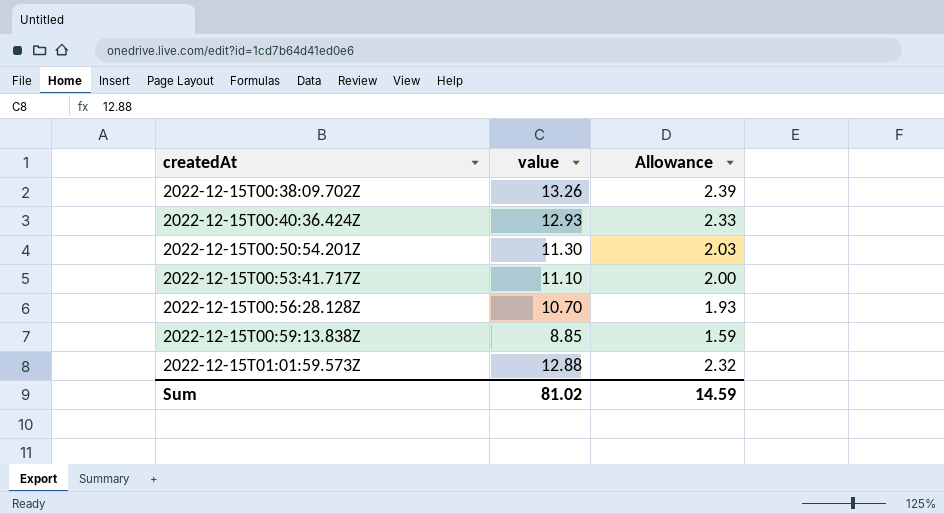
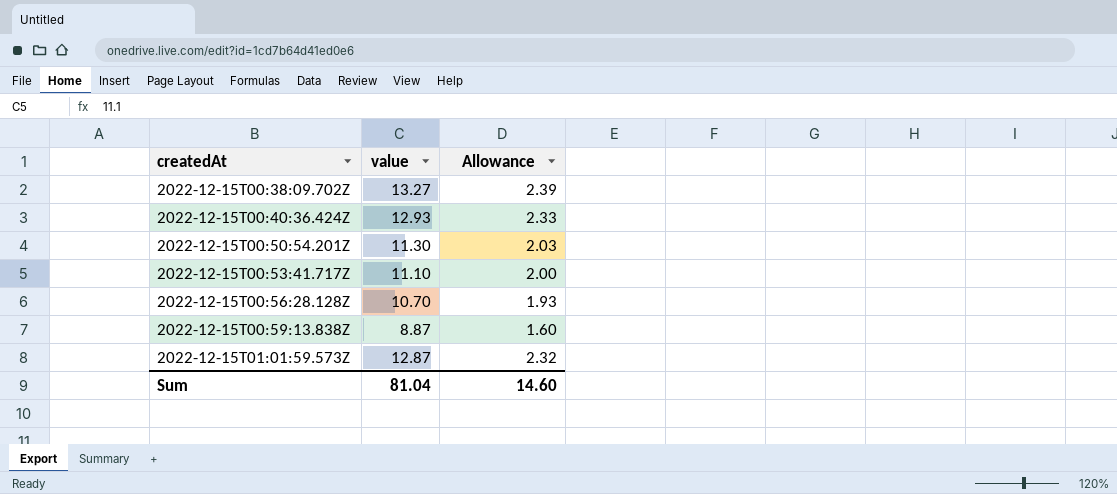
2022-12-15T00:38:09.702Z | value: 13.26 -> 13.27
2022-12-15T00:59:13.838Z | value: 8.85 -> 8.87
2022-12-15T00:59:13.838Z | Allowance: 1.59 -> 1.60
2022-12-15T01:01:59.573Z | value: 12.88 -> 12.87
Sum | value: 81.02 -> 81.04
Sum | Allowance: 14.59 -> 14.60

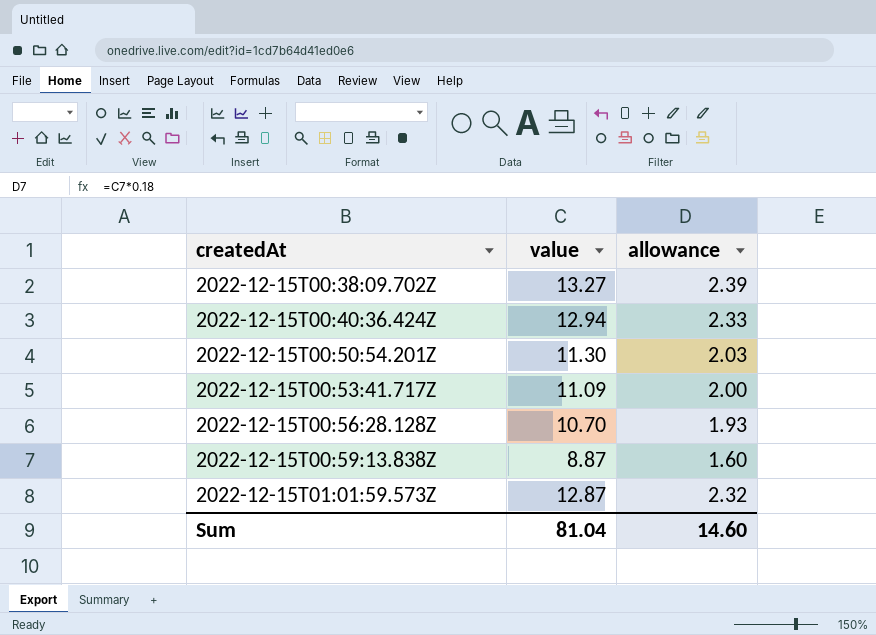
column name: Allowance -> allowance
2022-12-15T00:40:36.424Z | value: 12.93 -> 12.94
2022-12-15T00:53:41.717Z | value: 11.10 -> 11.09

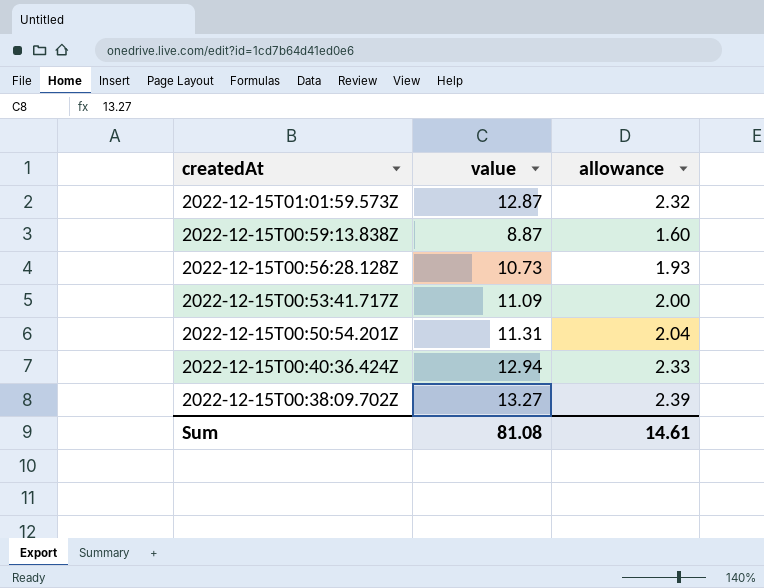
row order: createdAt ascending -> createdAt descending
2022-12-15T00:56:28.128Z | value: 10.70 -> 10.73
2022-12-15T00:50:54.201Z | value: 11.30 -> 11.31
2022-12-15T00:50:54.201Z | allowance: 2.03 -> 2.04
Sum | value: 81.04 -> 81.08
Sum | allowance: 14.60 -> 14.61

